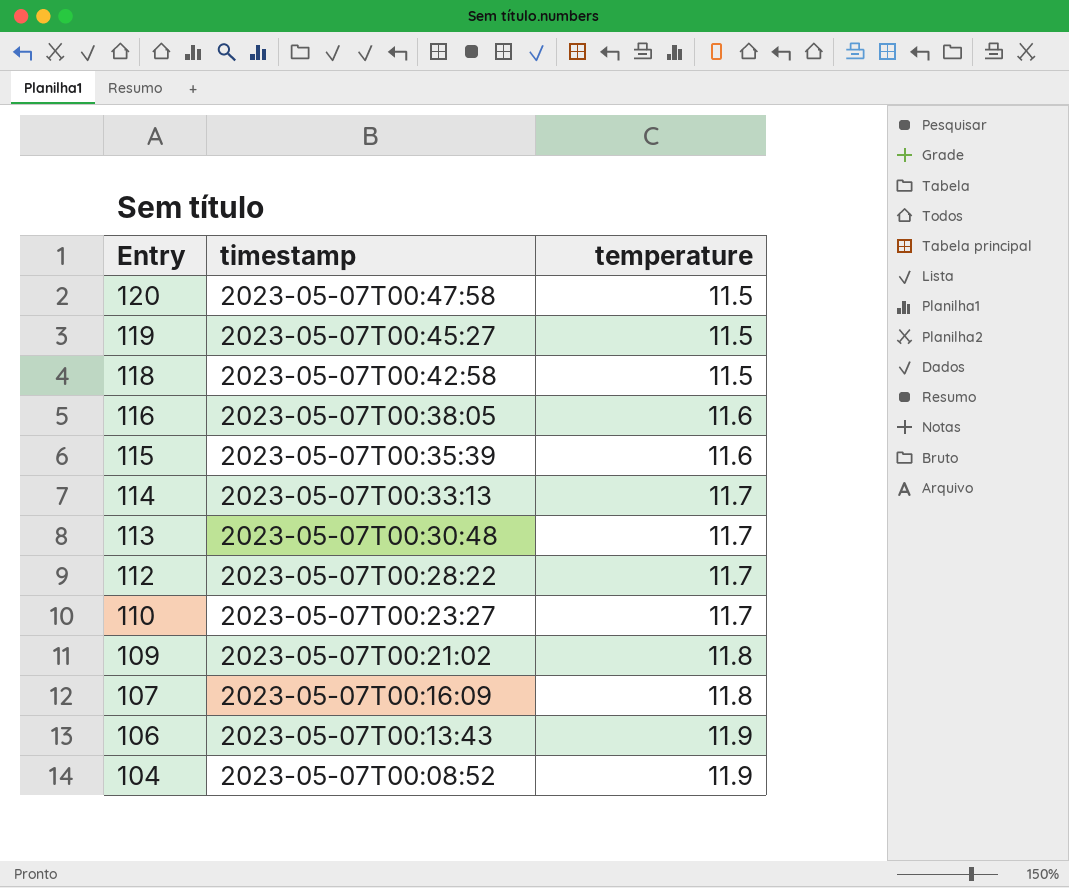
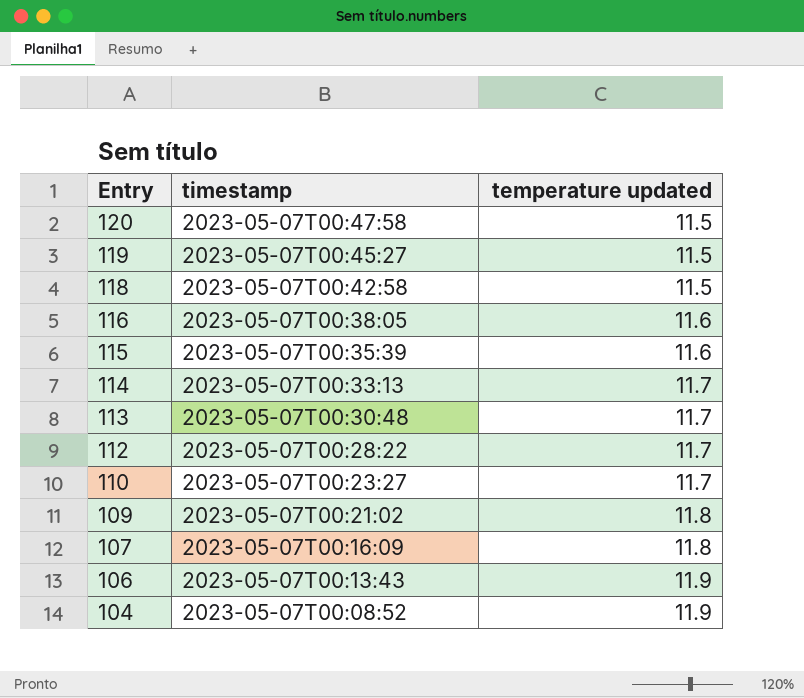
column name: temperature -> temperature updated

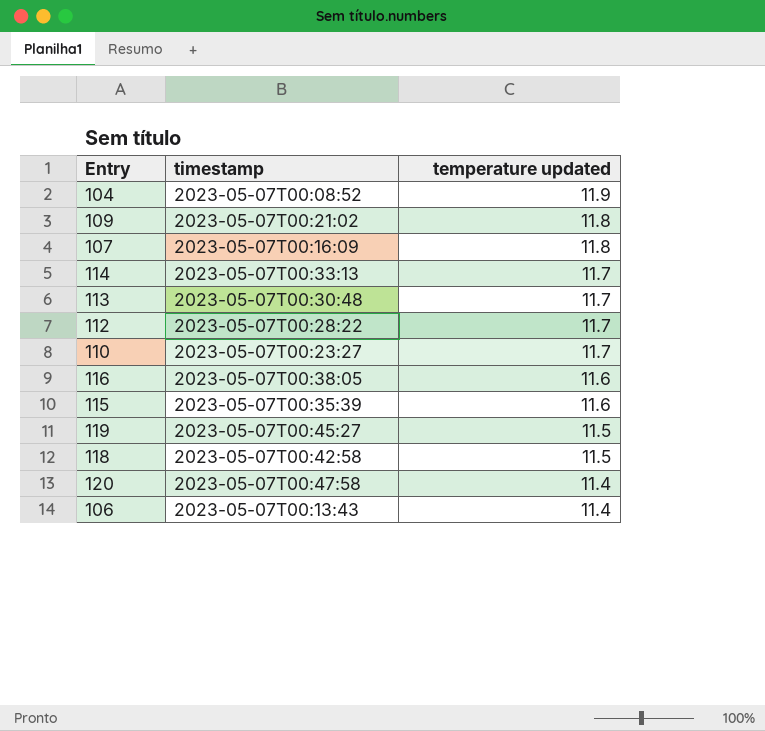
row order: Entry descending -> temperature updated descending
120 | temperature updated: 11.5 -> 11.4
106 | temperature updated: 11.9 -> 11.4

